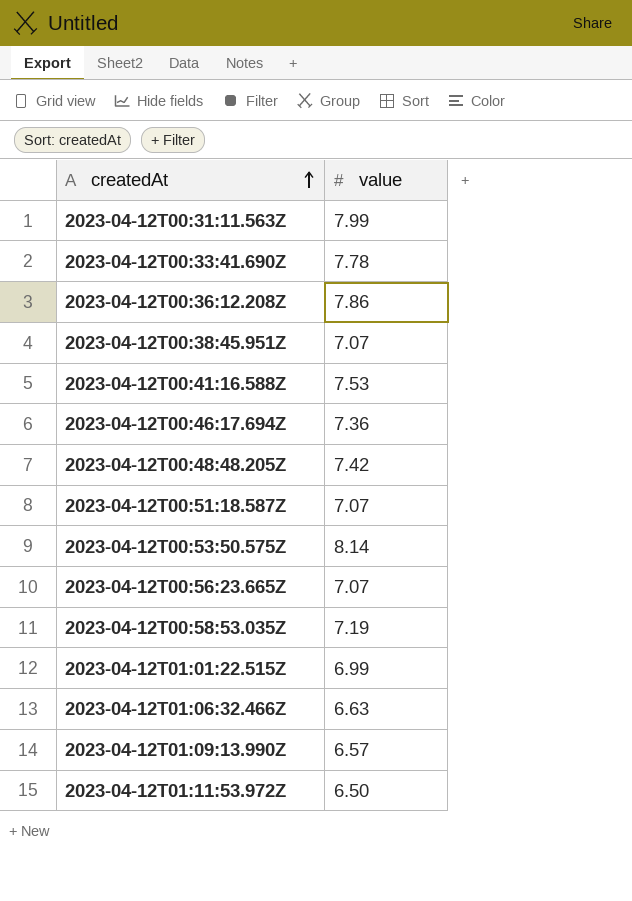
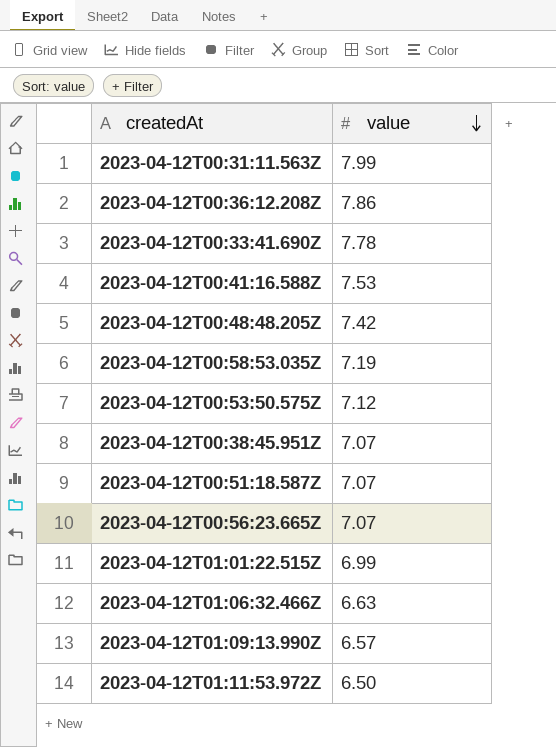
row order: createdAt ascending -> value descending
row 2023-04-12T00:46:17.694Z: 7.36 -> none
2023-04-12T00:53:50.575Z | value: 8.14 -> 7.12

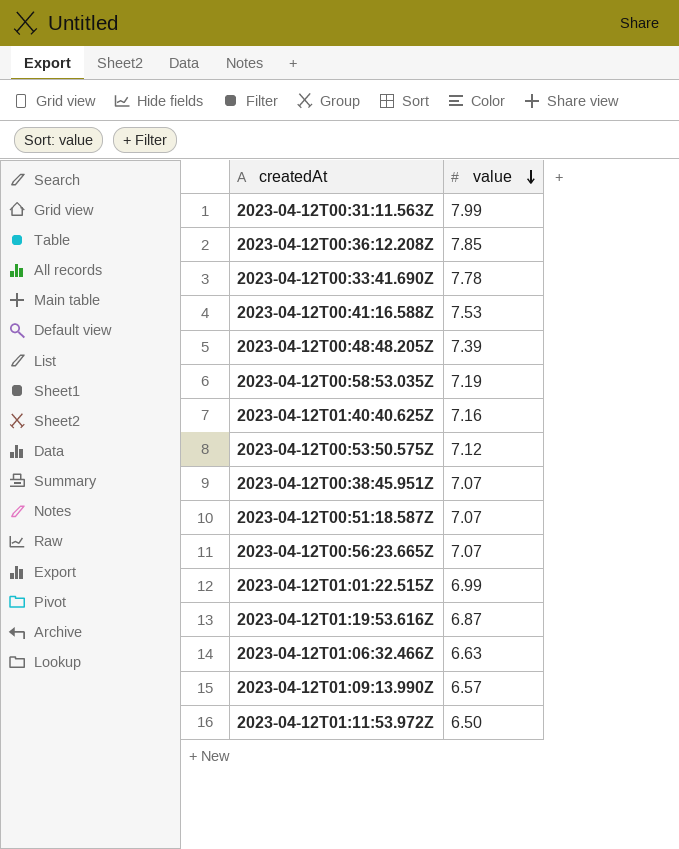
2023-04-12T00:36:12.208Z | value: 7.86 -> 7.85
2023-04-12T00:48:48.205Z | value: 7.42 -> 7.39
row 2023-04-12T01:40:40.625Z: none -> 7.16
row 2023-04-12T01:19:53.616Z: none -> 6.87

